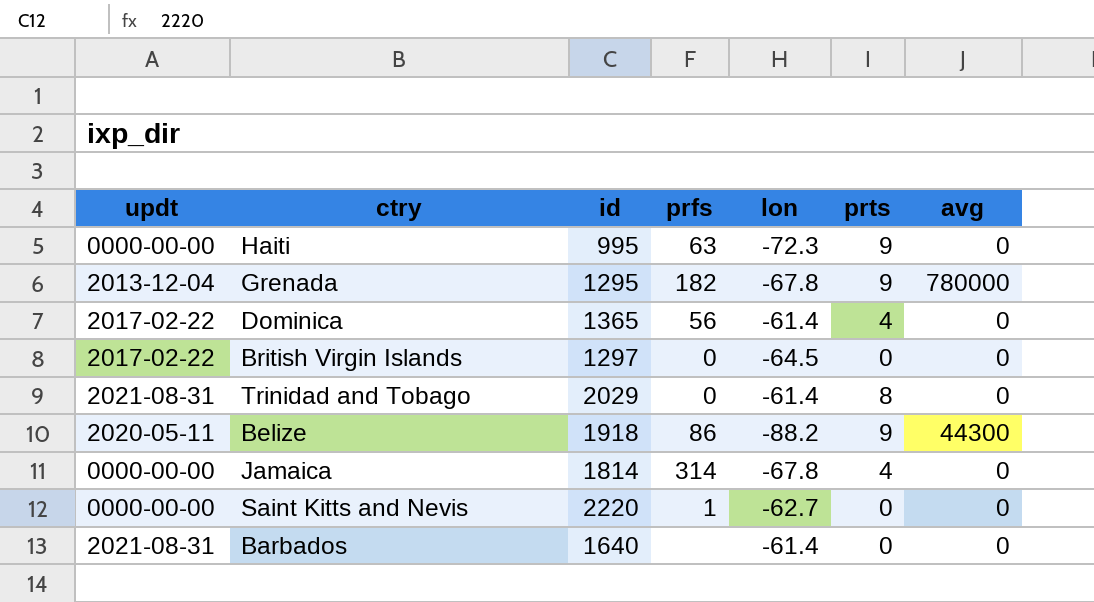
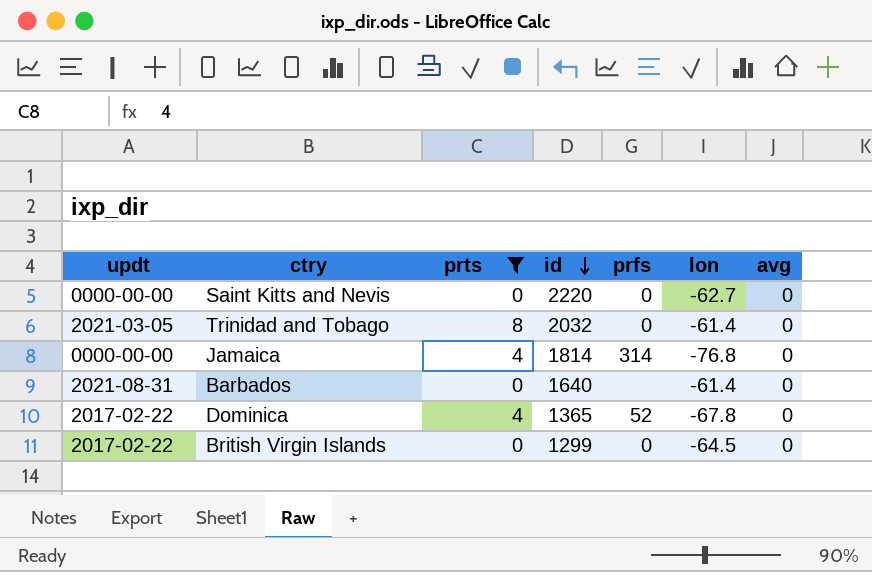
filter: none -> prts != 9
row order: none -> id descending
column prts | position: 6 -> 3
Saint Kitts and Nevis | prfs: 1 -> 0
Trinidad and Tobago | updt: 2021-08-31 -> 2021-03-05
Trinidad and Tobago | id: 2029 -> 2032
Jamaica | lon: -67.8 -> -76.8
Dominica | prfs: 56 -> 52
Dominica | lon: -61.4 -> -67.8
British Virgin Islands | id: 1297 -> 1299

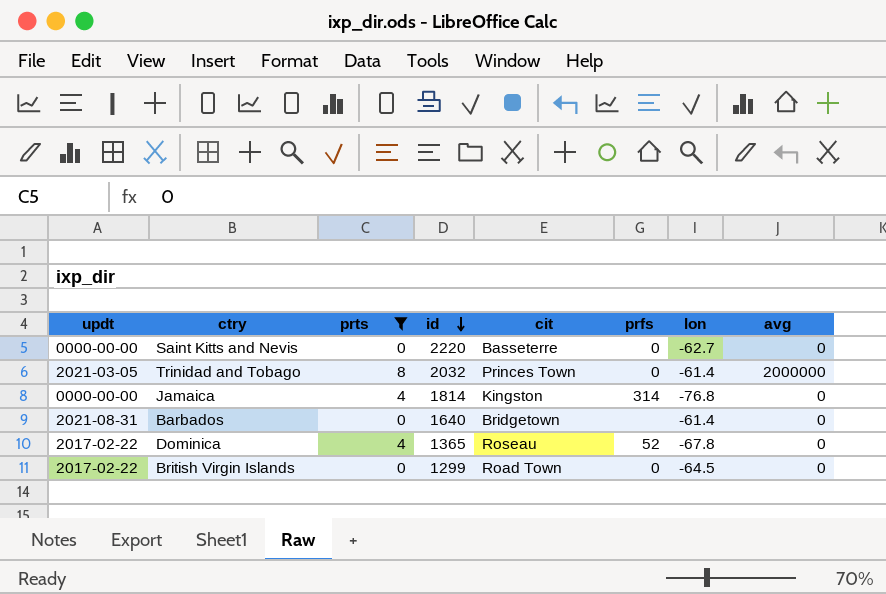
column cit | position: none -> 5
Trinidad and Tobago | avg: 0 -> 2000000

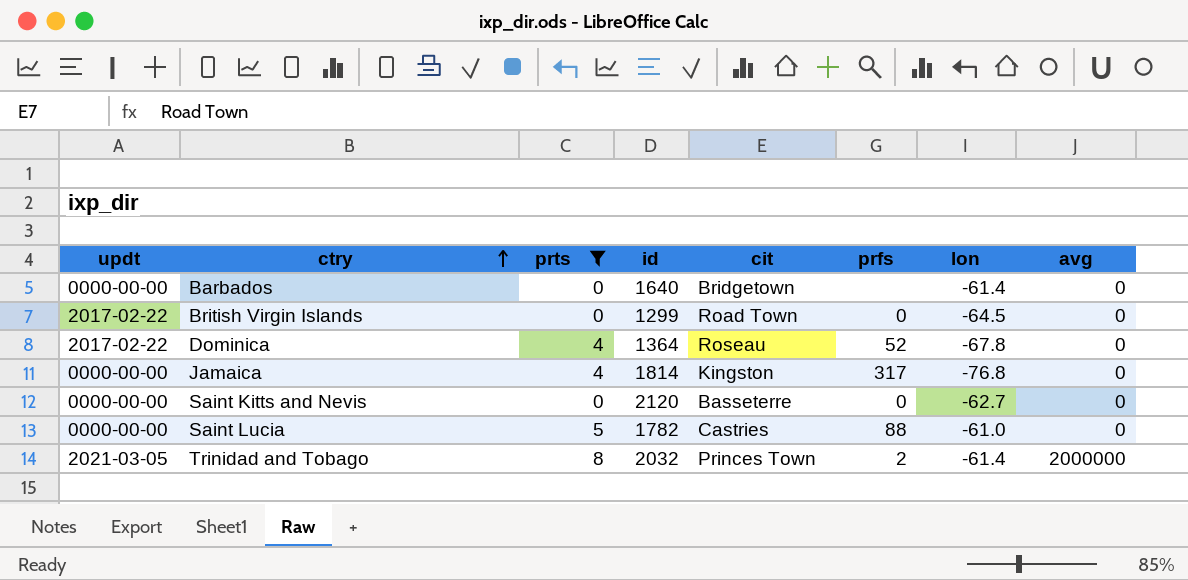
row order: id descending -> ctry ascending
Barbados | updt: 2021-08-31 -> 0000-00-00
Dominica | id: 1365 -> 1364
Jamaica | prfs: 314 -> 317
Saint Kitts and Nevis | id: 2220 -> 2120
row Saint Lucia: none -> 0000-00-00 | 5 | 1782 | Castries | 88 | -61.0 | 0
Trinidad and Tobago | prfs: 0 -> 2

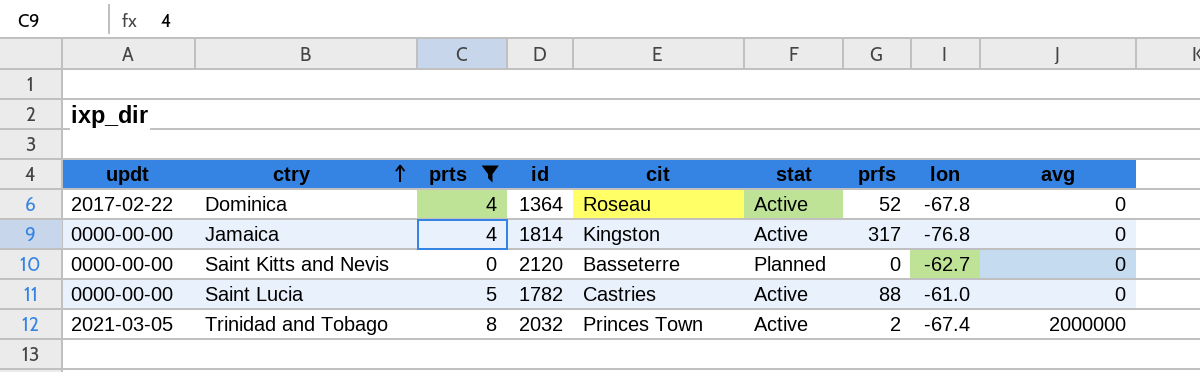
column stat | position: none -> 6
row Barbados: 0000-00-00 | 0 | 1640 | Bridgetown | none | -61.4 | 0 -> none
row British Virgin Islands: 2017-02-22 | 0 | 1299 | Road Town | 0 | -64.5 | 0 -> none
Trinidad and Tobago | lon: -61.4 -> -67.4

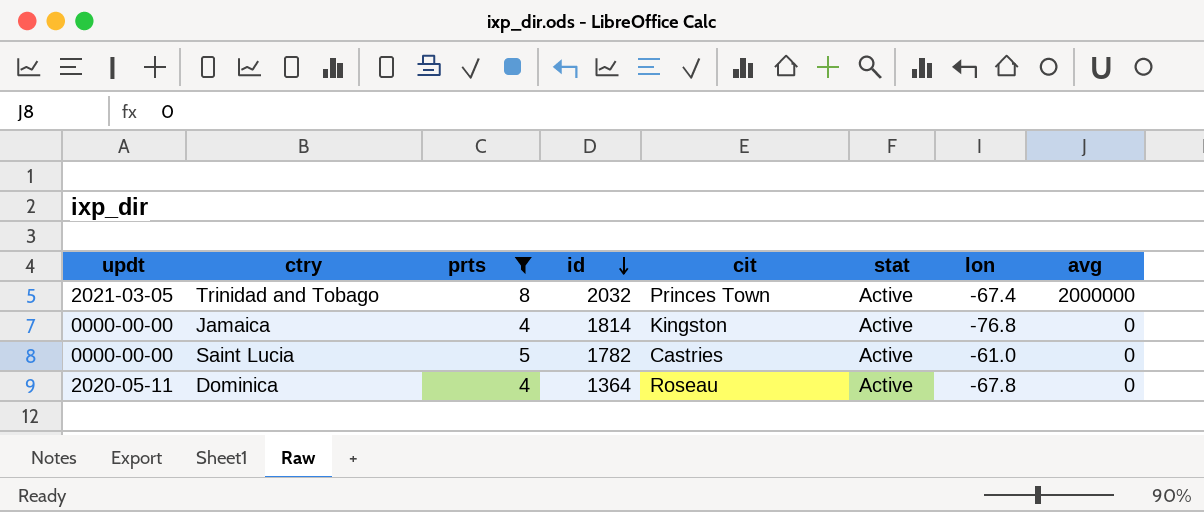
row order: ctry ascending -> id descending
column prfs | position: 7 -> none
row Saint Kitts and Nevis: 0000-00-00 | 0 | 2120 | Basseterre | Planned | 0 | -62.7 | 0 -> none
Dominica | updt: 2017-02-22 -> 2020-05-11

